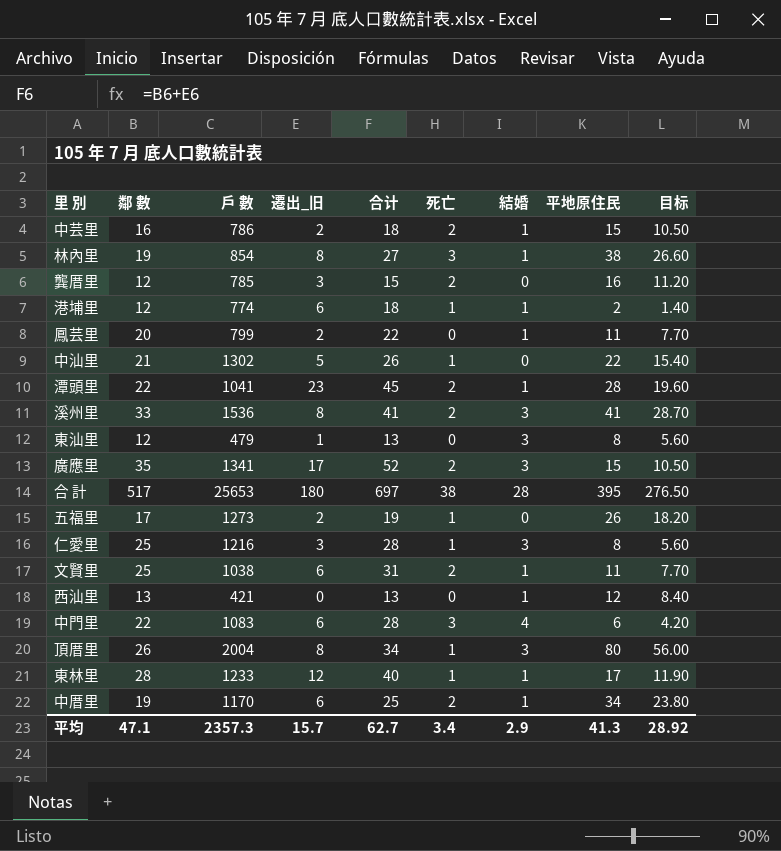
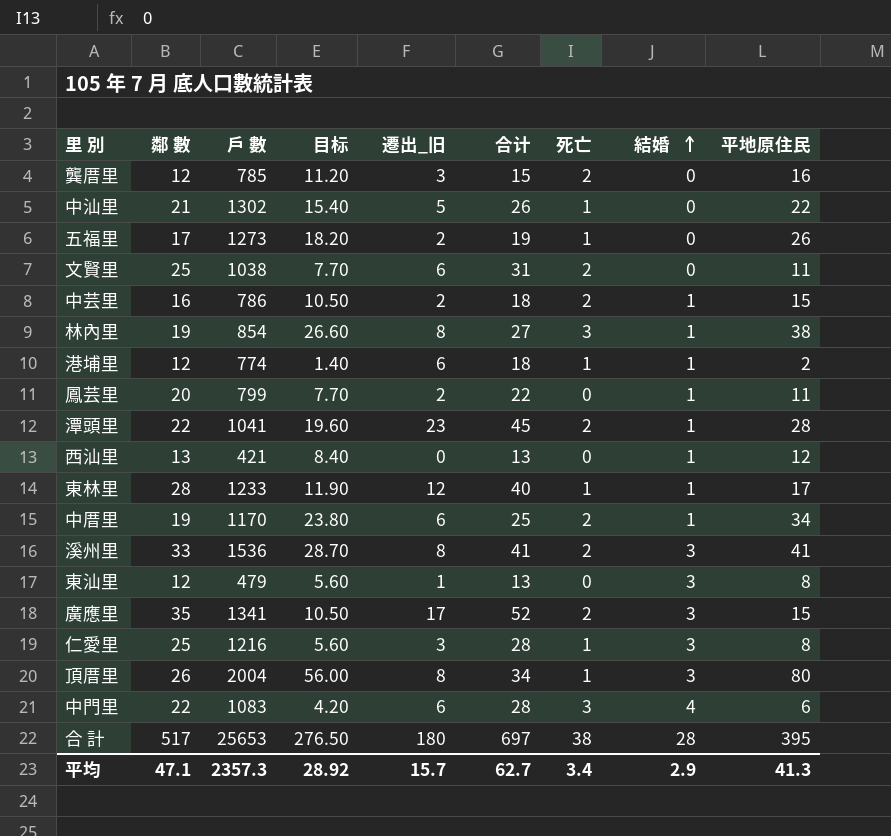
row order: none -> 結婚 ascending
column 目标 | position: 9 -> 4
文賢里 | 結婚: 1 -> 0

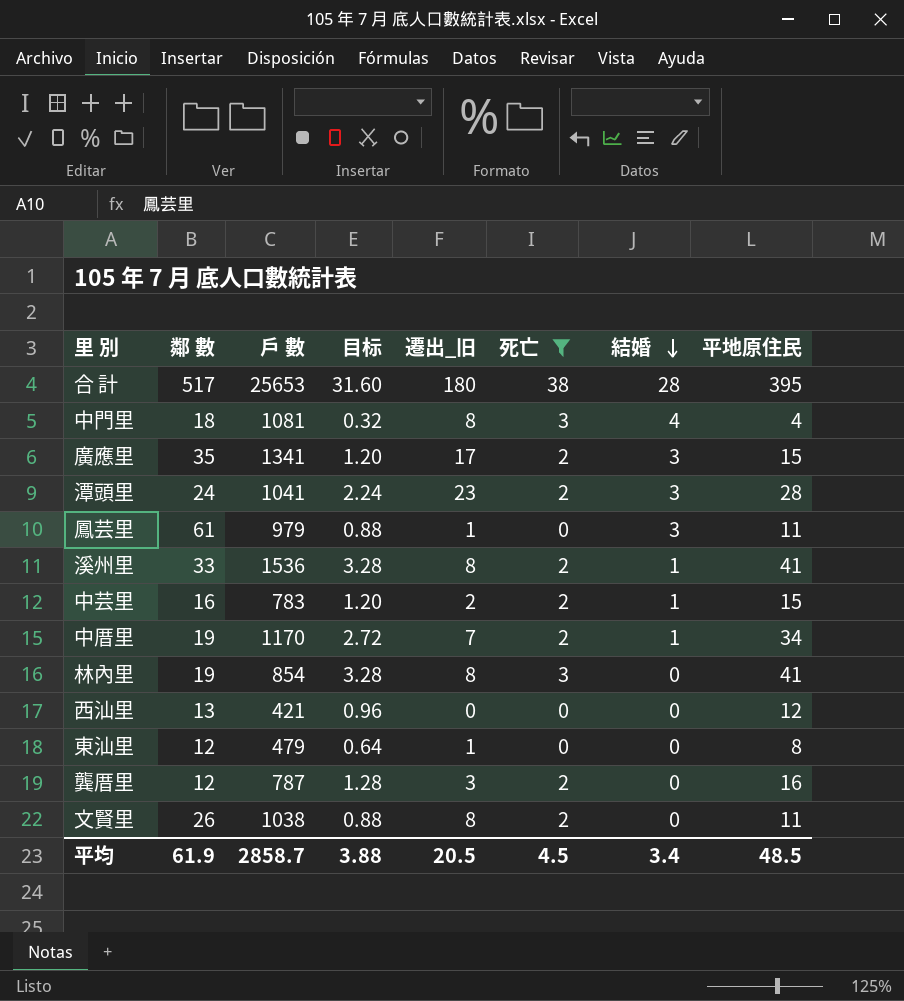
filter: none -> 死亡 != 1
row order: 結婚 ascending -> 結婚 descending
column 合计 | formula: [鄰 數] + [遷出_旧] -> none
column 目标 | formula: [平地原住民] * 0.7 -> [平地原住民] * 0.08
中門里 | 鄰 數: 22 -> 18
中門里 | 戶 數: 1083 -> 1081
中門里 | 遷出_旧: 6 -> 8
中門里 | 平地原住民: 6 -> 4
潭頭里 | 鄰 數: 22 -> 24
潭頭里 | 結婚: 1 -> 3
鳳芸里 | 鄰 數: 20 -> 61
鳳芸里 | 戶 數: 799 -> 979
鳳芸里 | 遷出_旧: 2 -> 1
鳳芸里 | 結婚: 1 -> 3
溪州里 | 結婚: 3 -> 1
中芸里 | 戶 數: 786 -> 783
中厝里 | 遷出_旧: 6 -> 7
林內里 | 結婚: 1 -> 0
林內里 | 平地原住民: 38 -> 41
西汕里 | 結婚: 1 -> 0
東汕里 | 結婚: 3 -> 0
龔厝里 | 戶 數: 785 -> 787
文賢里 | 鄰 數: 25 -> 26
文賢里 | 遷出_旧: 6 -> 8
平均 | 鄰 數: 47.1 -> 61.9
平均 | 戶 數: 2357.3 -> 2858.7
平均 | 目标: 28.92 -> 3.88
平均 | 遷出_旧: 15.7 -> 20.5
平均 | 死亡: 3.4 -> 4.5
平均 | 結婚: 2.9 -> 3.4
平均 | 平地原住民: 41.3 -> 48.5

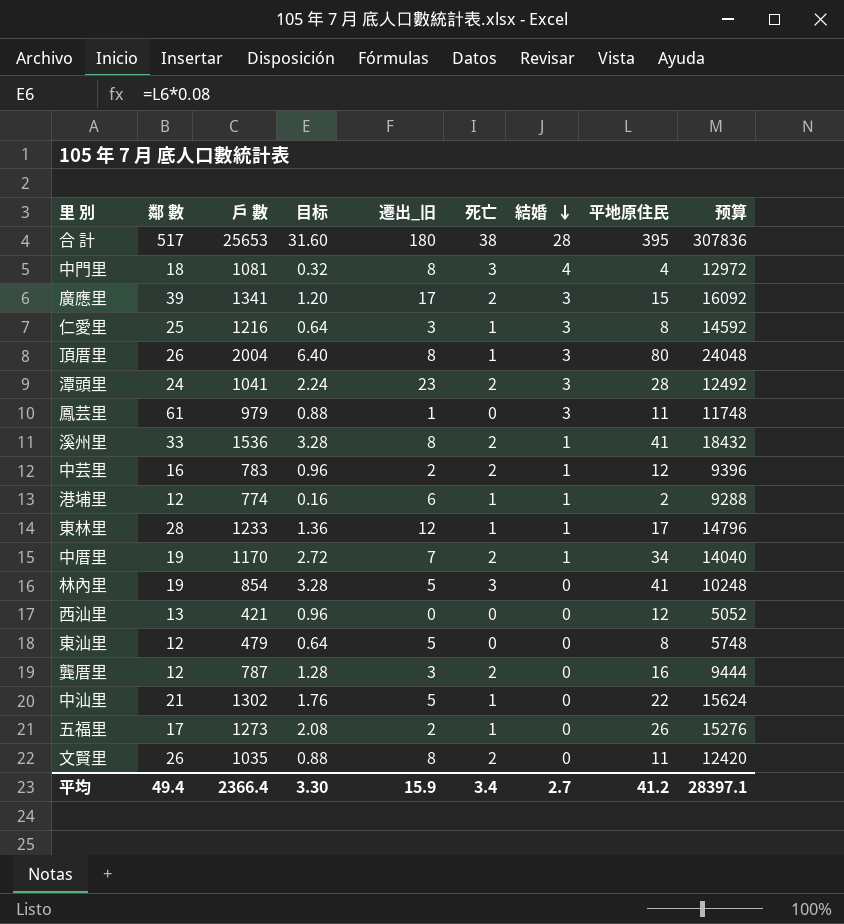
filter: 死亡 != 1 -> none
column 预算 | formula: none -> [戶 數] * 12
廣應里 | 鄰 數: 35 -> 39
中芸里 | 目标: 1.20 -> 0.96
中芸里 | 平地原住民: 15 -> 12
林內里 | 遷出_旧: 8 -> 5
東汕里 | 遷出_旧: 1 -> 5
文賢里 | 戶 數: 1038 -> 1035
平均 | 鄰 數: 61.9 -> 49.4
平均 | 戶 數: 2858.7 -> 2366.4
平均 | 目标: 3.88 -> 3.30
平均 | 遷出_旧: 20.5 -> 15.9
平均 | 死亡: 4.5 -> 3.4
平均 | 結婚: 3.4 -> 2.7
平均 | 平地原住民: 48.5 -> 41.2

